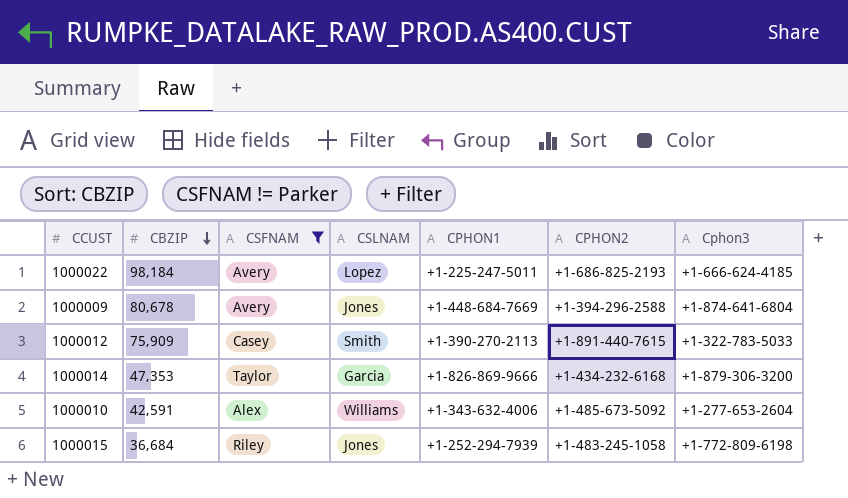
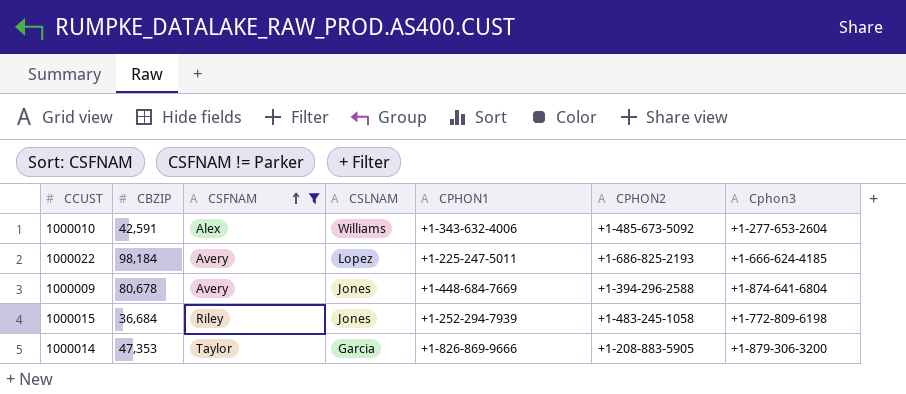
row order: CBZIP descending -> CSFNAM ascending
row 1000012: 75,909 | Casey | Smith | +1-390-270-2113 | +1-891-440-7615 | +1-322-783-5033 -> none
1000014 | CPHON2: +1-434-232-6168 -> +1-208-883-5905

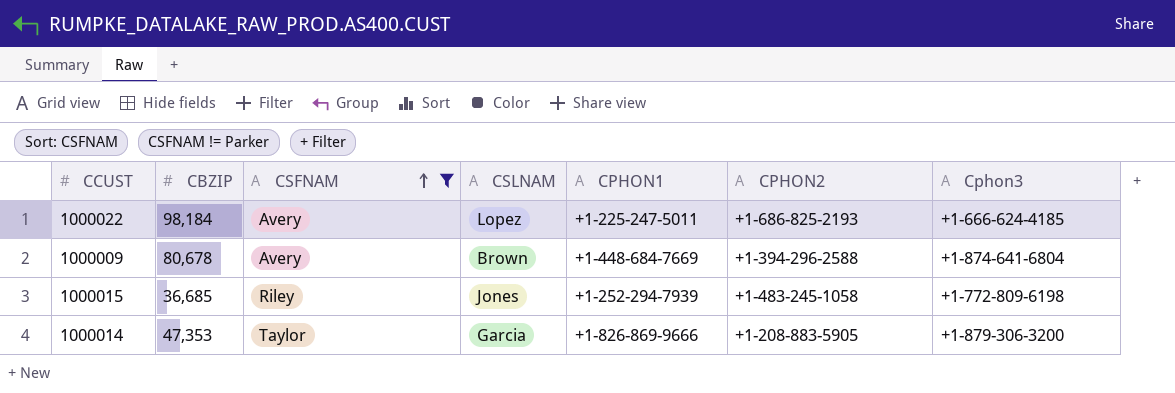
row 1000010: 42,591 | Alex | Williams | +1-343-632-4006 | +1-485-673-5092 | +1-277-653-2604 -> none
1000009 | CSLNAM: Jones -> Brown
1000015 | CBZIP: 36,684 -> 36,685

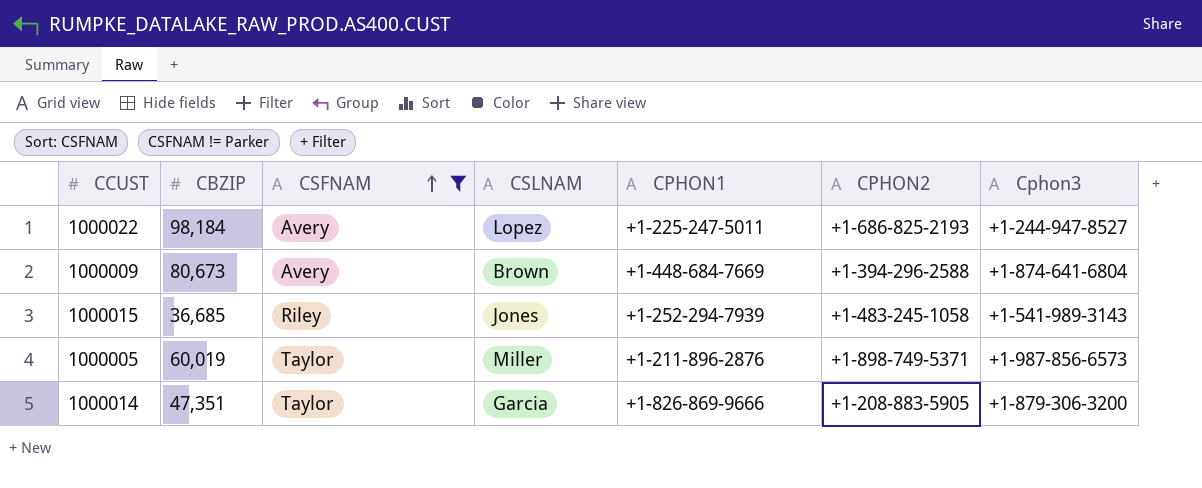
1000022 | Cphon3: +1-666-624-4185 -> +1-244-947-8527
1000009 | CBZIP: 80,678 -> 80,673
1000015 | Cphon3: +1-772-809-6198 -> +1-541-989-3143
row 1000005: none -> 60,019 | Taylor | Miller | +1-211-896-2876 | +1-898-749-5371 | +1-987-856-6573
1000014 | CBZIP: 47,353 -> 47,351

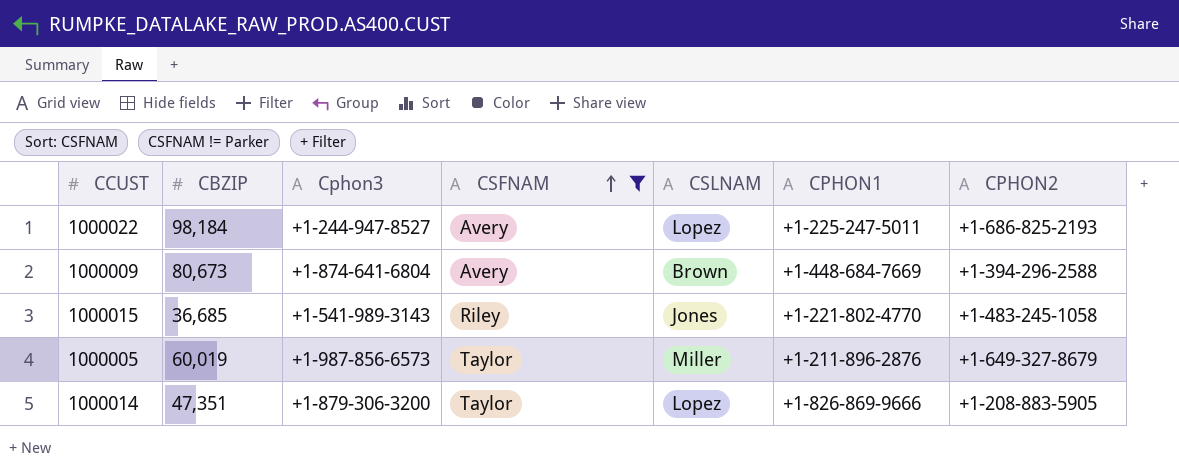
column Cphon3 | position: 7 -> 3
1000015 | CPHON1: +1-252-294-7939 -> +1-221-802-4770
1000005 | CPHON2: +1-898-749-5371 -> +1-649-327-8679
1000014 | CSLNAM: Garcia -> Lopez

